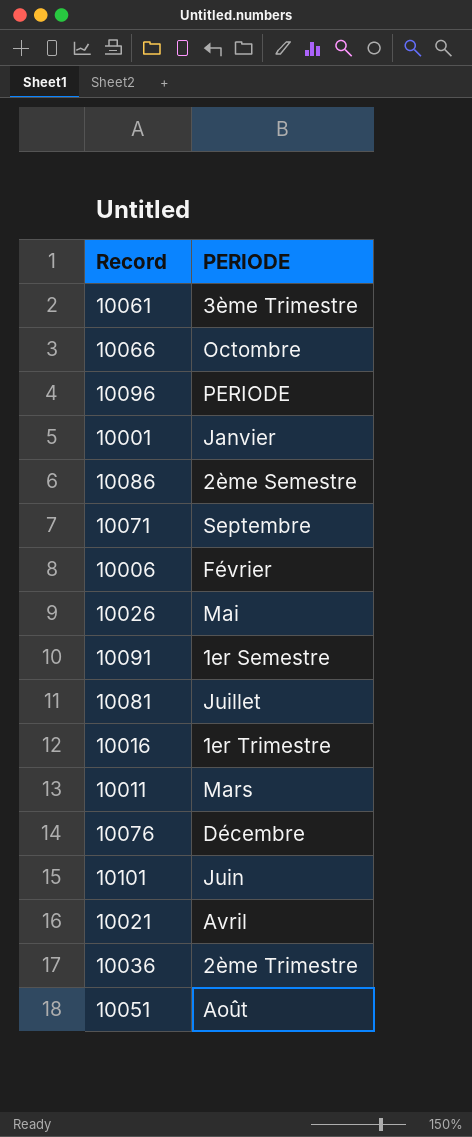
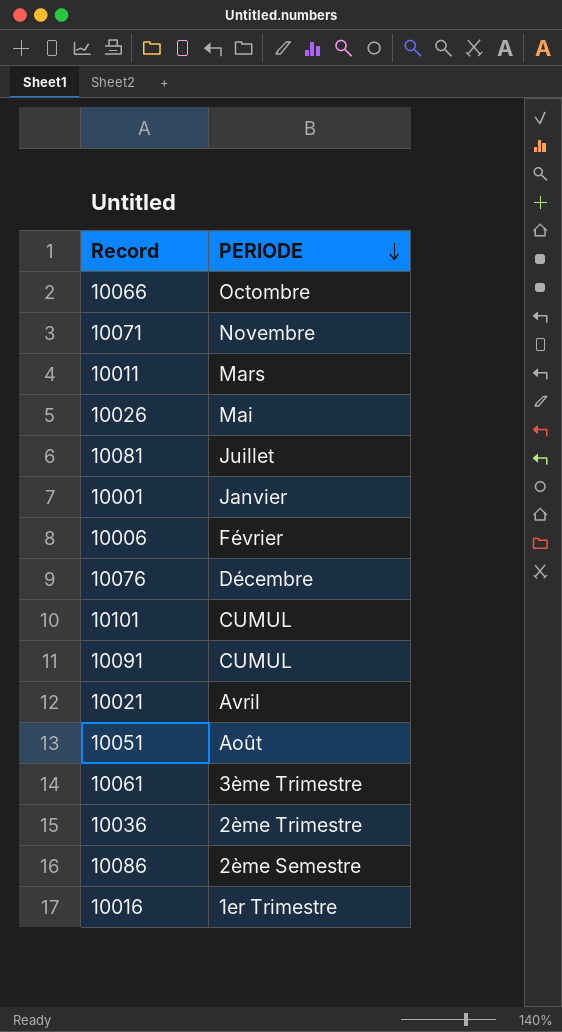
row order: none -> PERIODE descending
row 10096: PERIODE -> none
10071 | PERIODE: Septembre -> Novembre
10101 | PERIODE: Juin -> CUMUL
10091 | PERIODE: 1er Semestre -> CUMUL

